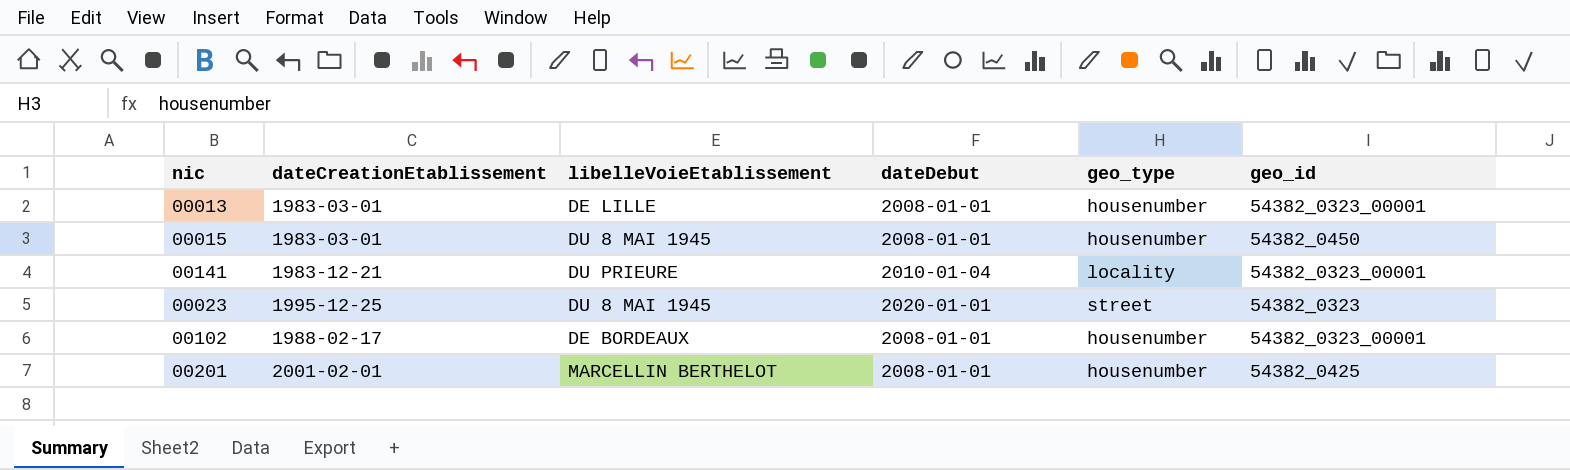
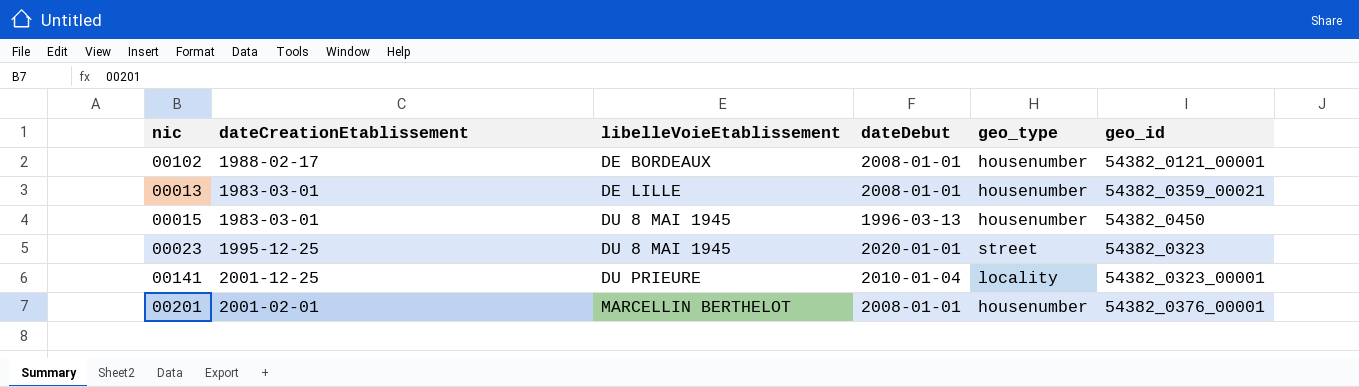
row order: none -> libelleVoieEtablissement ascending
00102 | geo_id: 54382_0323_00001 -> 54382_0121_00001
00013 | geo_id: 54382_0323_00001 -> 54382_0359_00021
00015 | dateDebut: 2008-01-01 -> 1996-03-13
00141 | dateCreationEtablissement: 1983-12-21 -> 2001-12-25
00201 | geo_id: 54382_0425 -> 54382_0376_00001

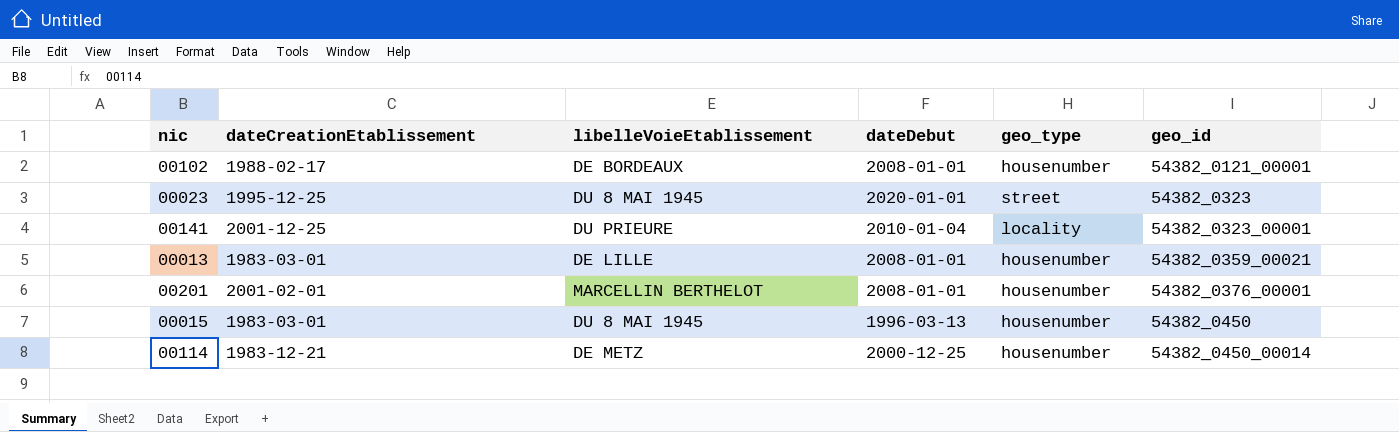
row order: libelleVoieEtablissement ascending -> geo_id ascending
row 00114: none -> 1983-12-21 | DE METZ | 2000-12-25 | housenumber | 54382_0450_00014

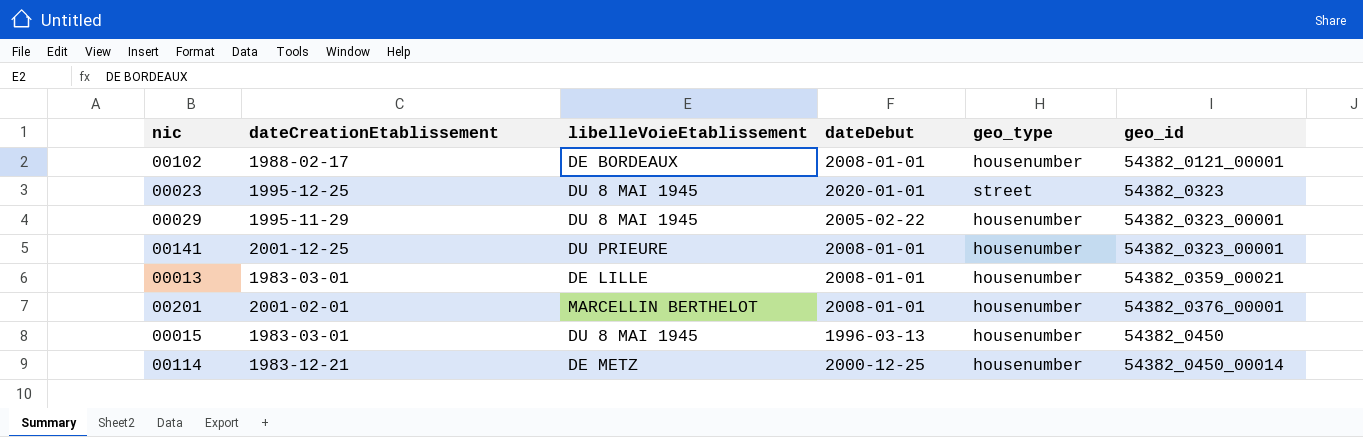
row 00029: none -> 1995-11-29 | DU 8 MAI 1945 | 2005-02-22 | housenumber | 54382_0323_00001
00141 | dateDebut: 2010-01-04 -> 2008-01-01
00141 | geo_type: locality -> housenumber

